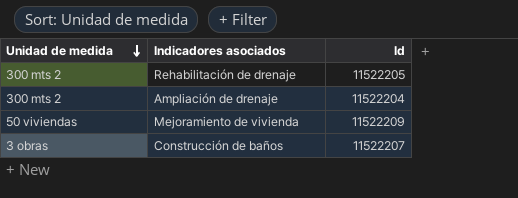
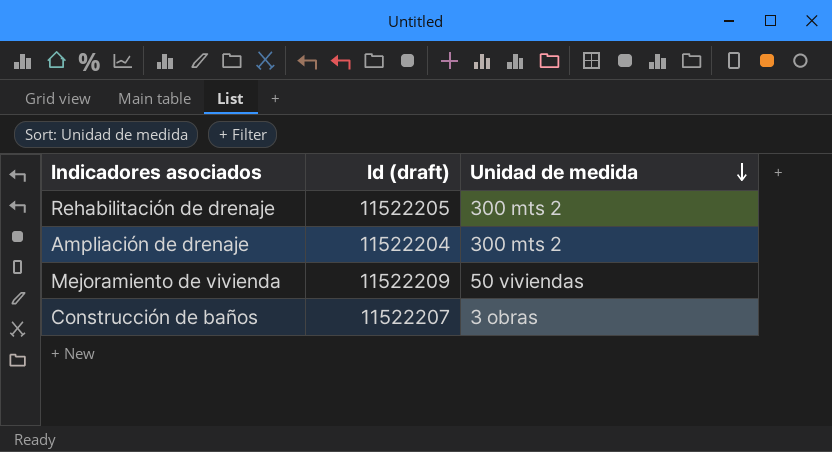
column name: Id -> Id (draft)
column Unidad de medida | position: 1 -> 3

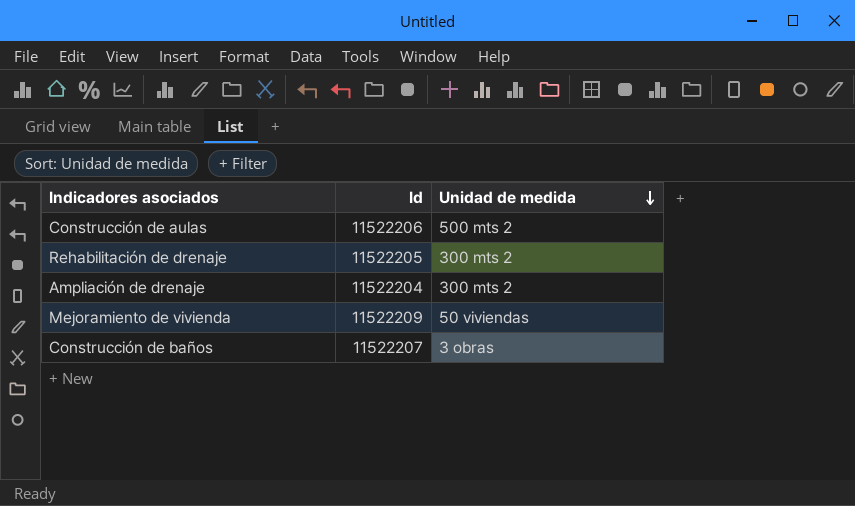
column name: Id (draft) -> Id
row Construcción de aulas: none -> 11522206 | 500 mts 2

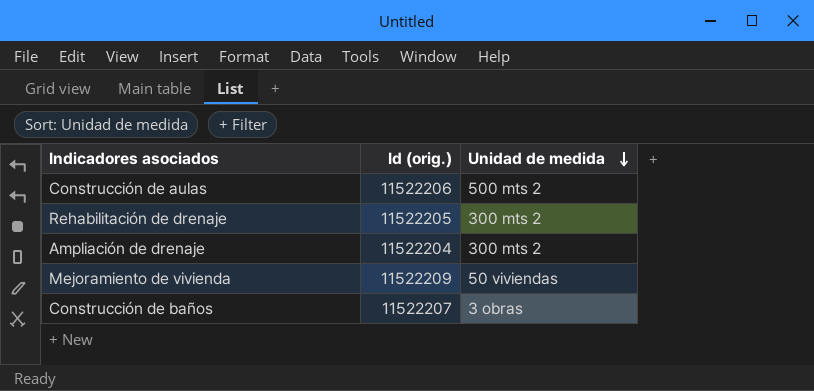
column name: Id -> Id (orig.)

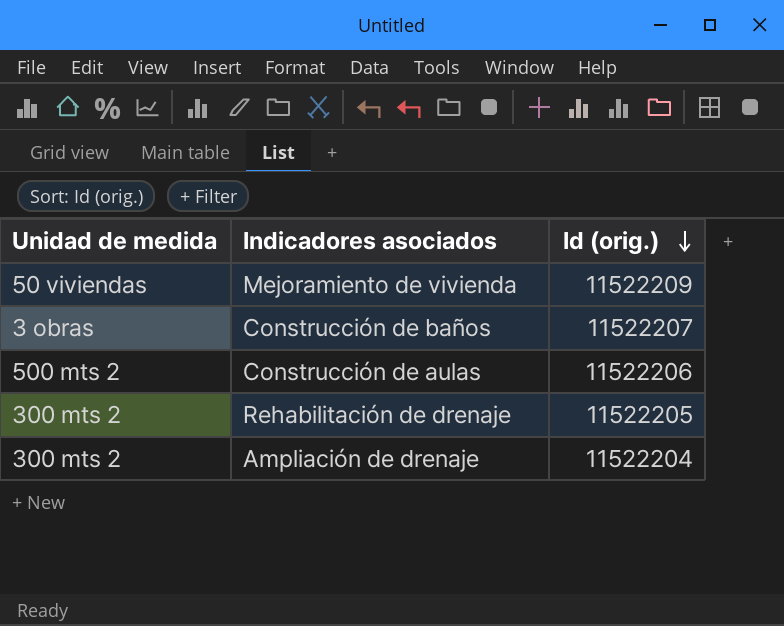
row order: Unidad de medida descending -> Id (orig.) descending
column Unidad de medida | position: 3 -> 1

